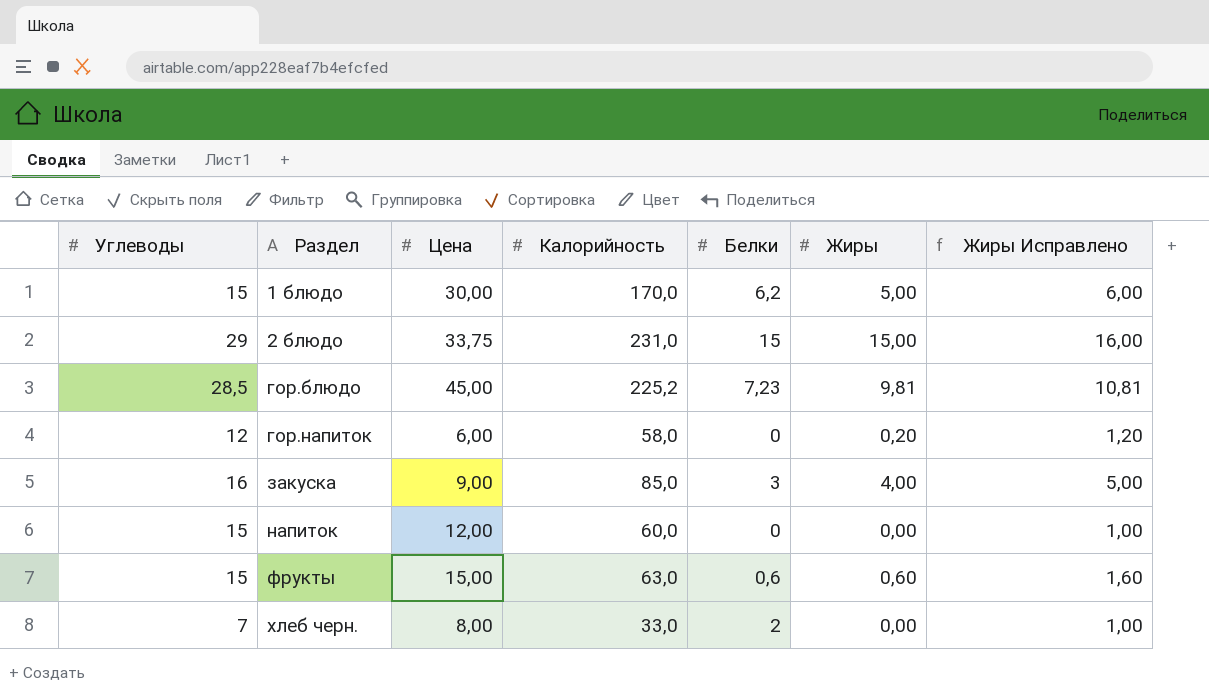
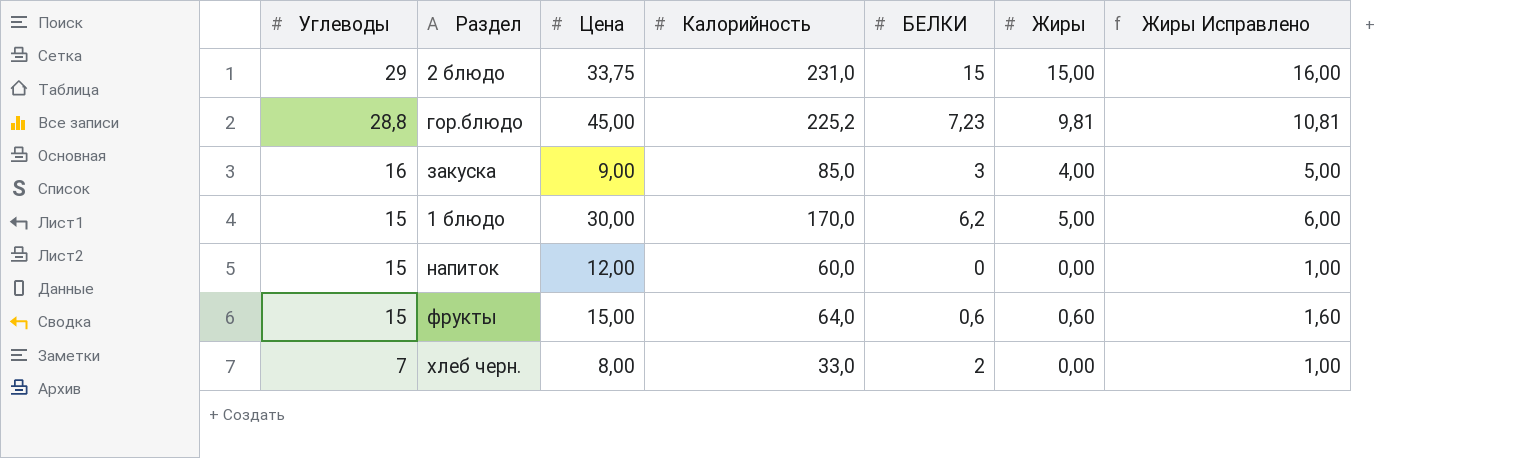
row order: Раздел ascending -> Углеводы descending
column name: Белки -> БЕЛКИ
row гор.напиток: 12 | 6,00 | 58,0 | 0 | 0,20 | 1,20 -> none
гор.блюдо | Углеводы: 28,5 -> 28,8
фрукты | Калорийность: 63,0 -> 64,0

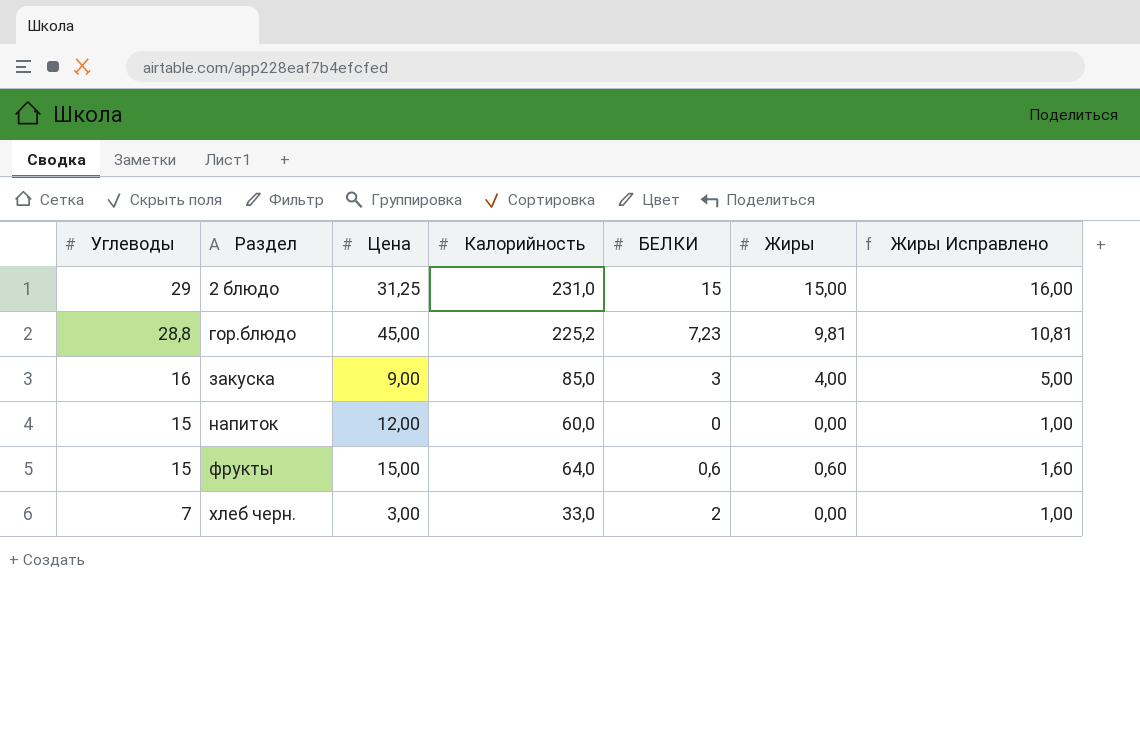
row 1 блюдо: 15 | 30,00 | 170,0 | 6,2 | 5,00 | 6,00 -> none
2 блюдо | Цена: 33,75 -> 31,25
хлеб черн. | Цена: 8,00 -> 3,00

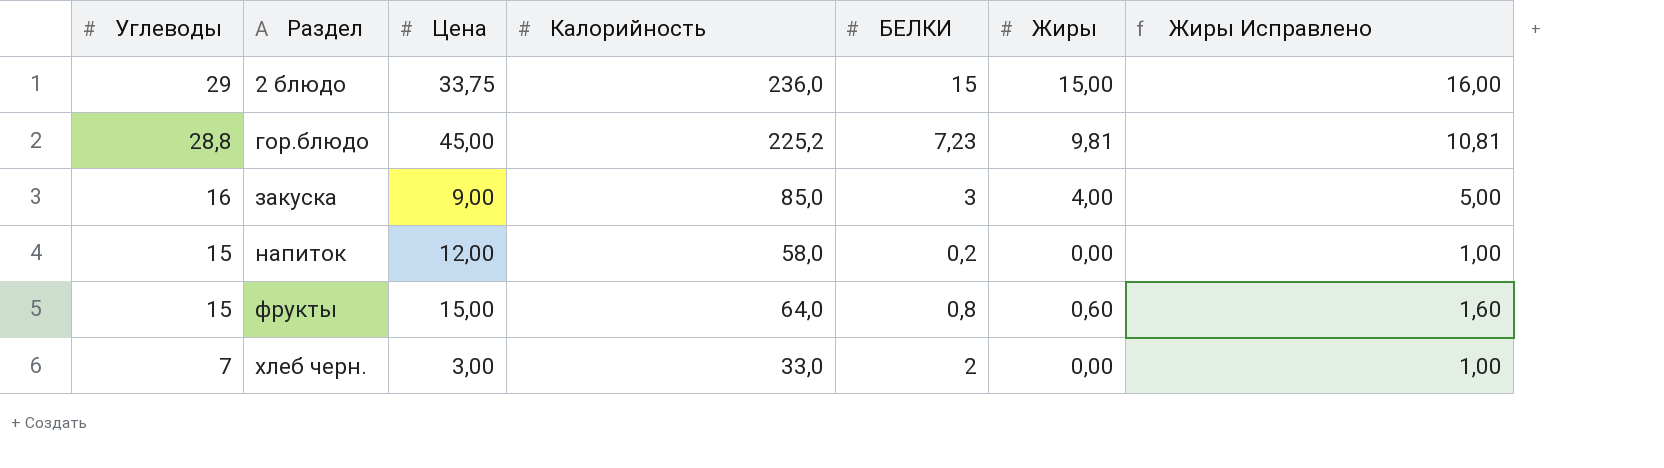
2 блюдо | Цена: 31,25 -> 33,75
2 блюдо | Калорийность: 231,0 -> 236,0
напиток | Калорийность: 60,0 -> 58,0
напиток | БЕЛКИ: 0 -> 0,2
фрукты | БЕЛКИ: 0,6 -> 0,8

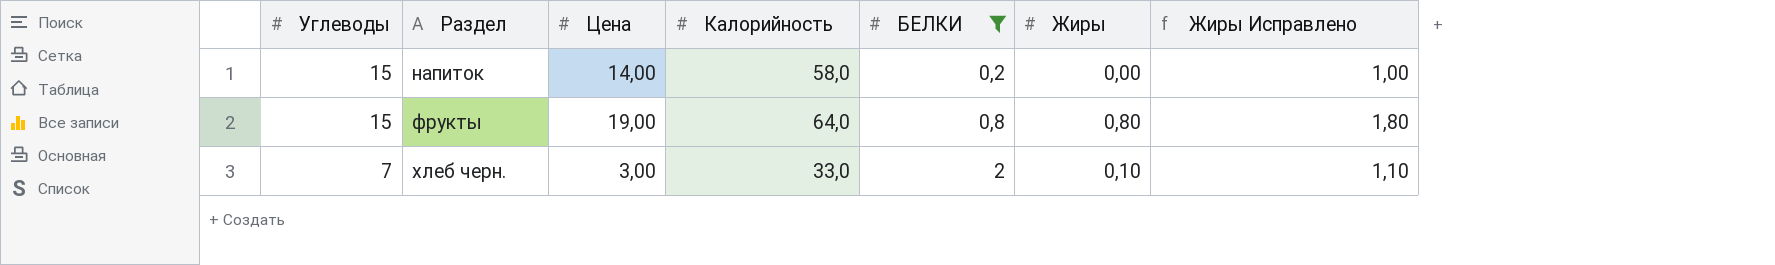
filter: none -> БЕЛКИ <= 2
напиток | Цена: 12,00 -> 14,00
фрукты | Цена: 15,00 -> 19,00
фрукты | Жиры: 0,60 -> 0,80
фрукты | Жиры Исправлено: 1,60 -> 1,80
хлеб черн. | Жиры: 0,00 -> 0,10
хлеб черн. | Жиры Исправлено: 1,00 -> 1,10

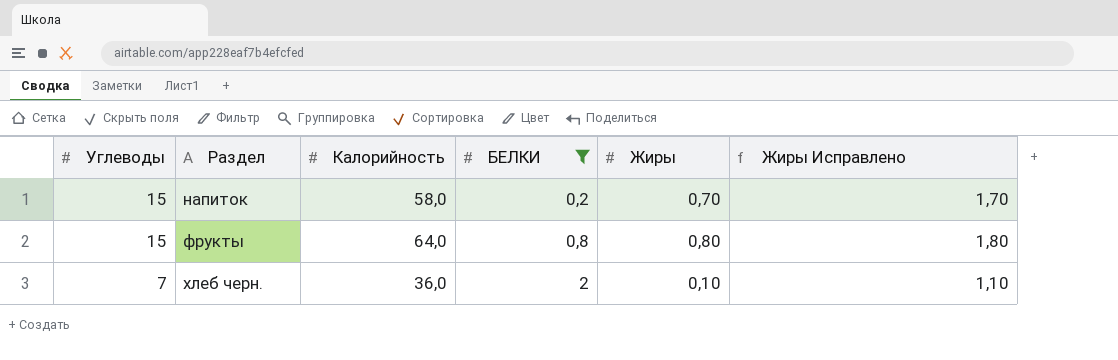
column Цена | position: 3 -> none
напиток | Жиры: 0,00 -> 0,70
напиток | Жиры Исправлено: 1,00 -> 1,70
хлеб черн. | Калорийность: 33,0 -> 36,0

